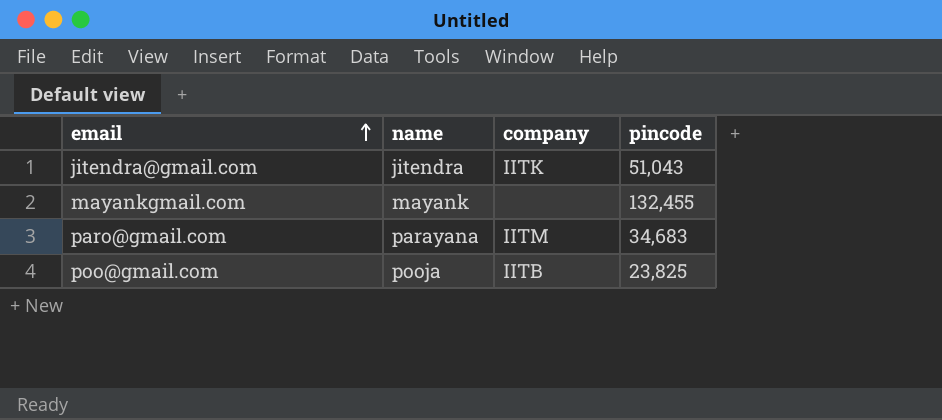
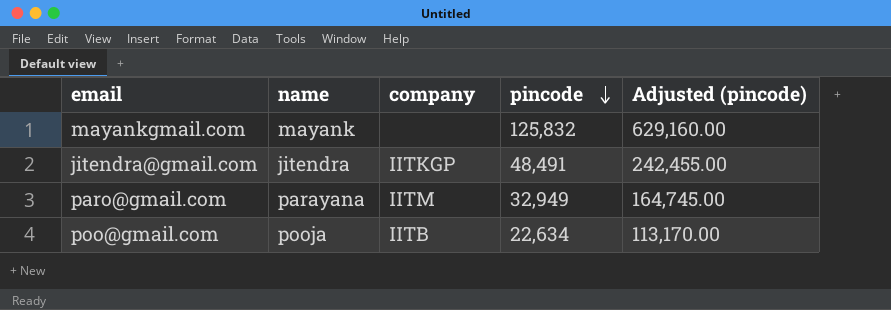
row order: email ascending -> pincode descending
column Adjusted (pincode) | formula: none -> [pincode] * 5
mayankgmail.com | pincode: 132,455 -> 125,832
jitendra@gmail.com | company: IITK -> IITKGP
jitendra@gmail.com | pincode: 51,043 -> 48,491
paro@gmail.com | pincode: 34,683 -> 32,949
poo@gmail.com | pincode: 23,825 -> 22,634

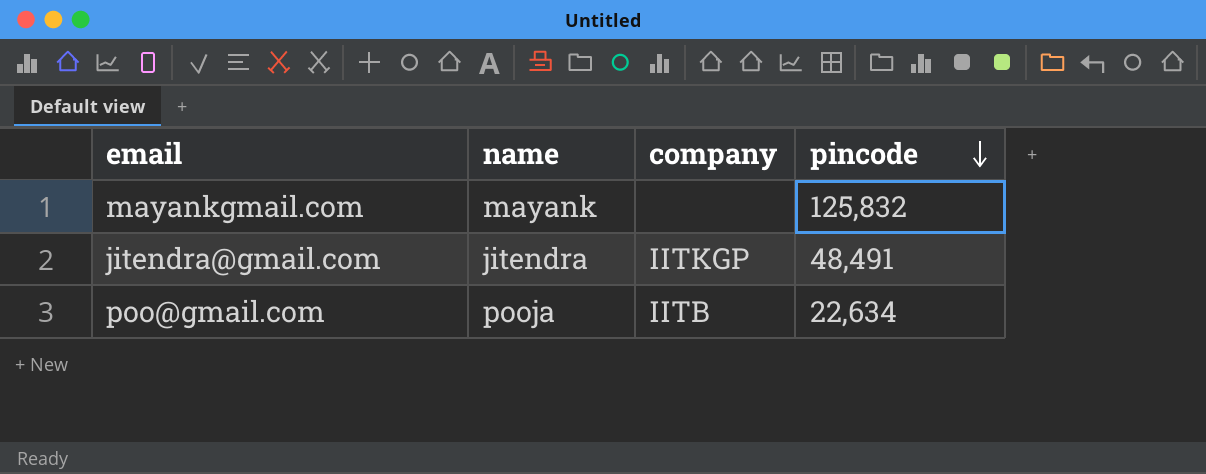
column Adjusted (pincode) | formula: [pincode] * 5 -> none
row paro@gmail.com: parayana | IITM | 32,949 | 164,745.00 -> none

